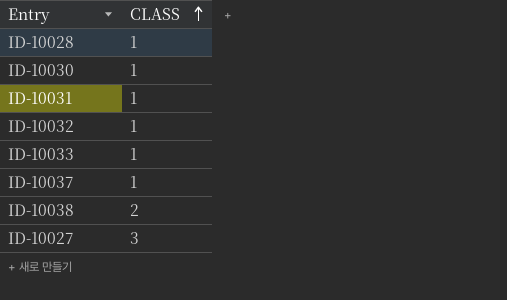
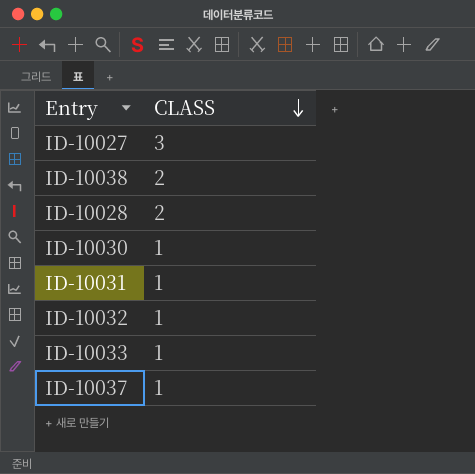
row order: CLASS ascending -> CLASS descending
ID-10028 | CLASS: 1 -> 2

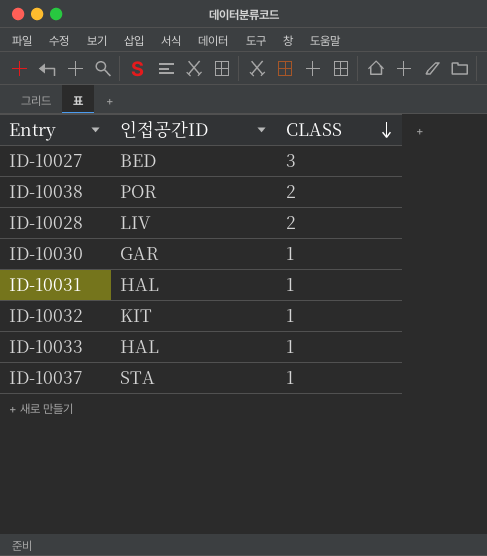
column 인접공간ID | position: none -> 2

